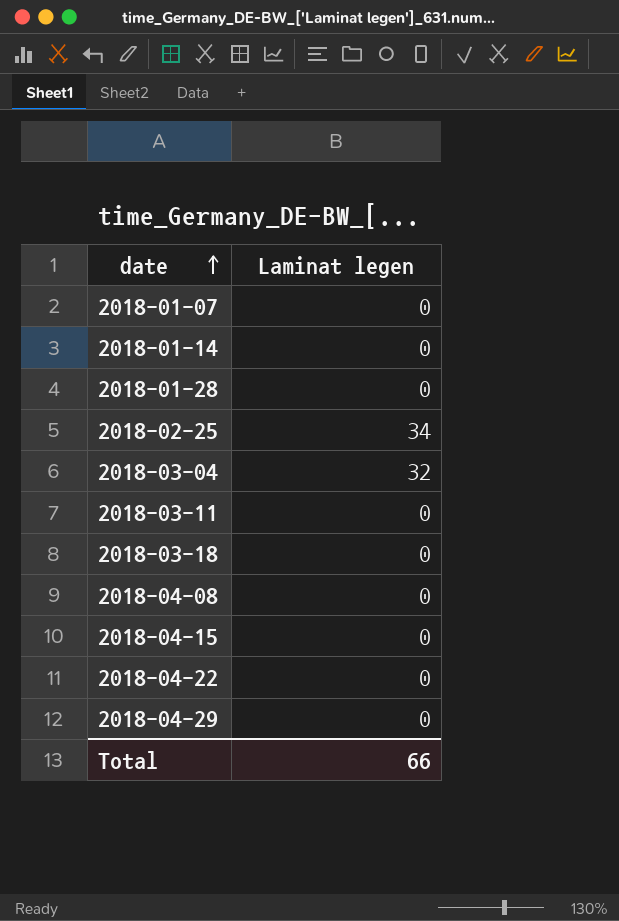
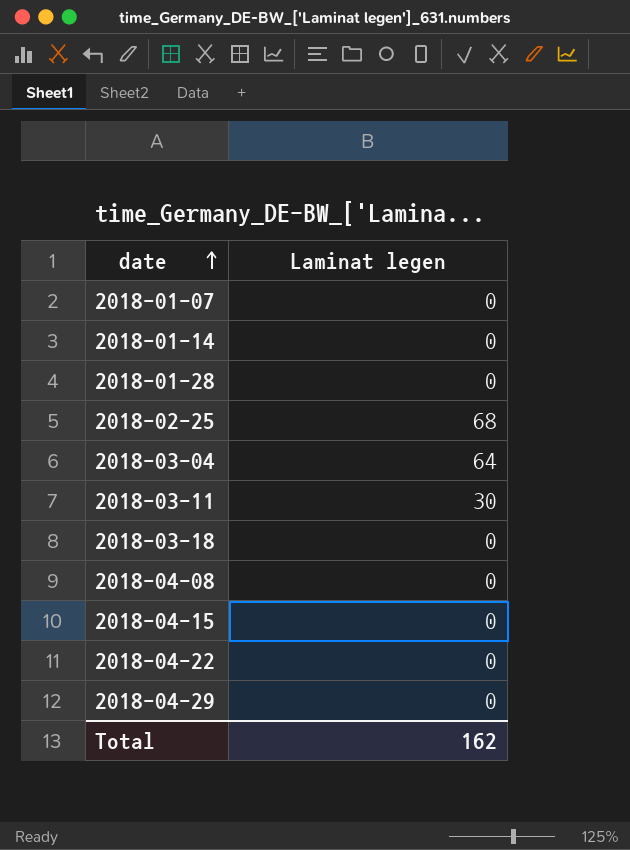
2018-02-25 | Laminat legen: 34 -> 68
2018-03-04 | Laminat legen: 32 -> 64
2018-03-11 | Laminat legen: 0 -> 30
Total | Laminat legen: 66 -> 162

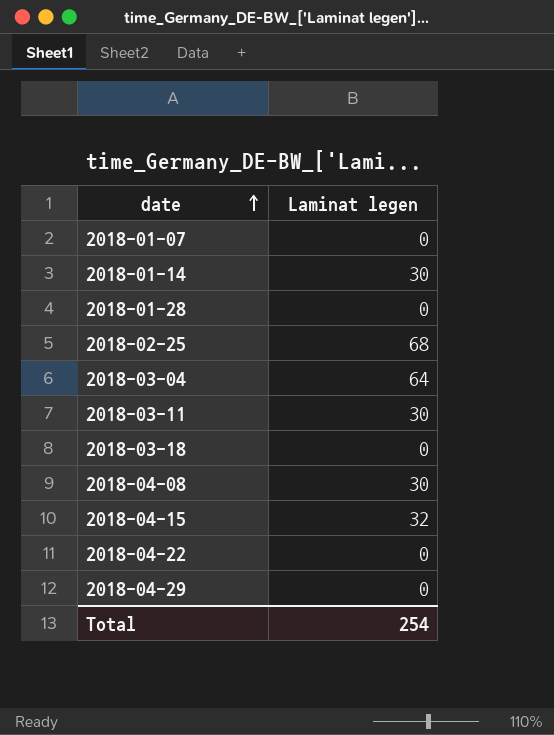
2018-01-14 | Laminat legen: 0 -> 30
2018-04-08 | Laminat legen: 0 -> 30
2018-04-15 | Laminat legen: 0 -> 32
Total | Laminat legen: 162 -> 254

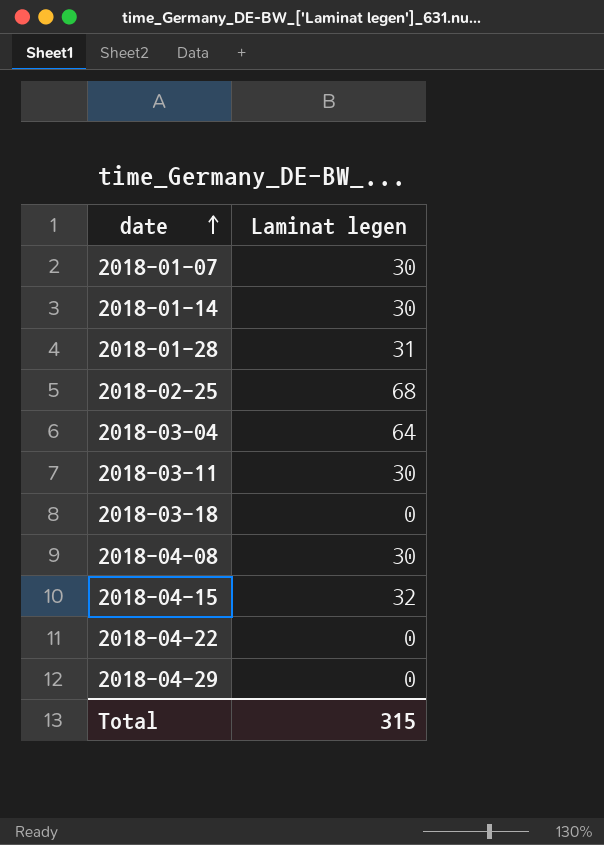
2018-01-07 | Laminat legen: 0 -> 30
2018-01-28 | Laminat legen: 0 -> 31
Total | Laminat legen: 254 -> 315

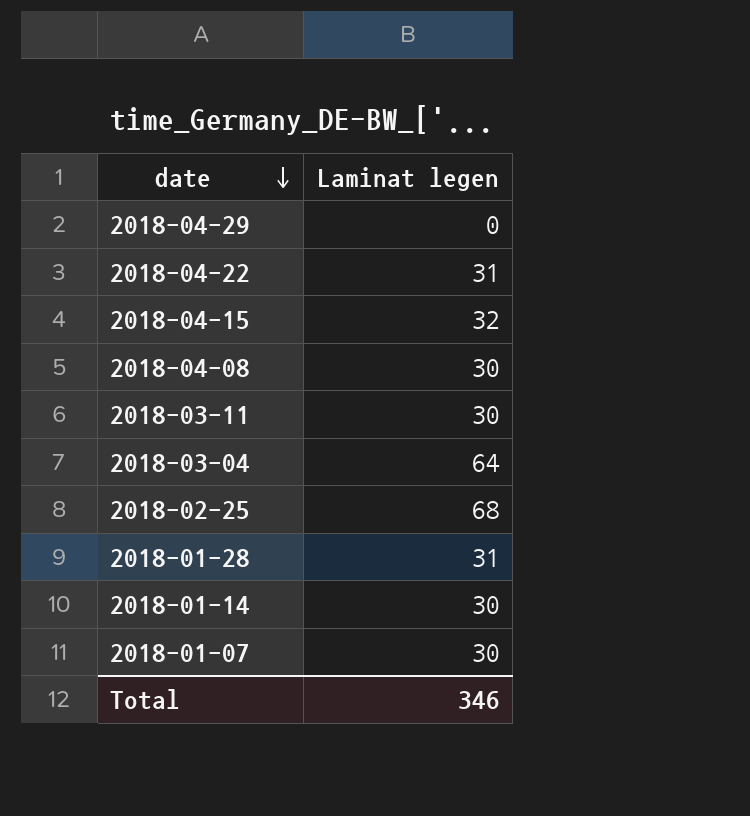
row order: date ascending -> date descending
row 2018-03-18: 0 -> none
2018-04-22 | Laminat legen: 0 -> 31
Total | Laminat legen: 315 -> 346

